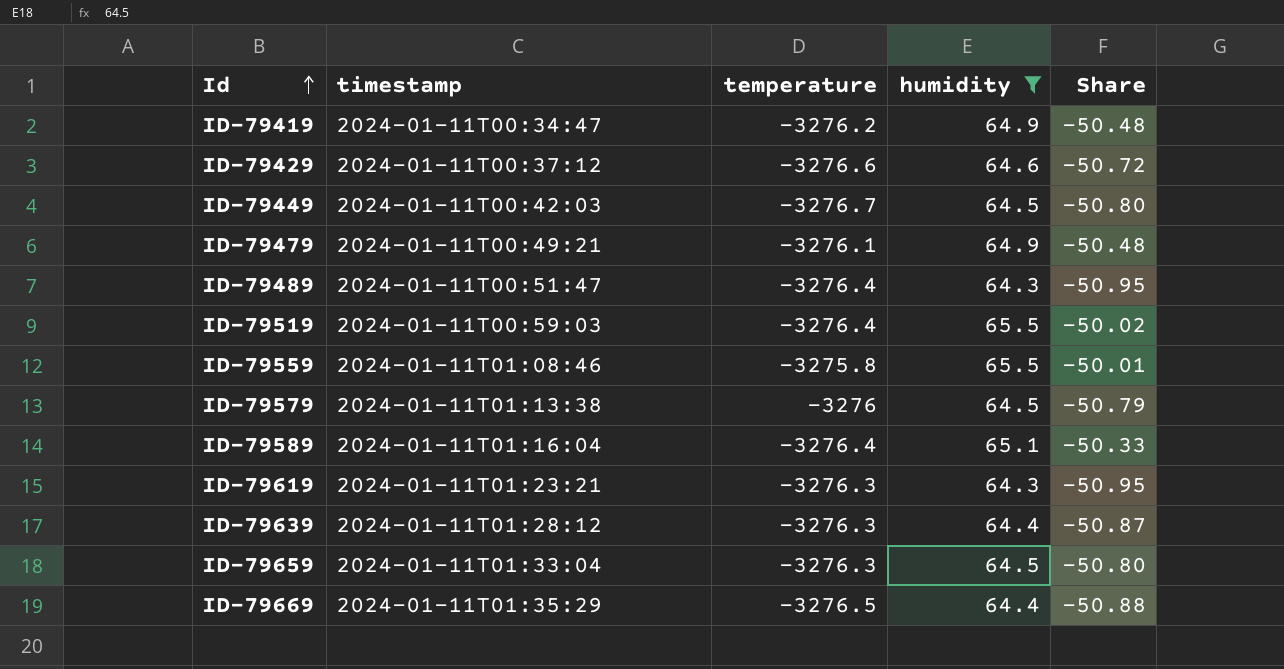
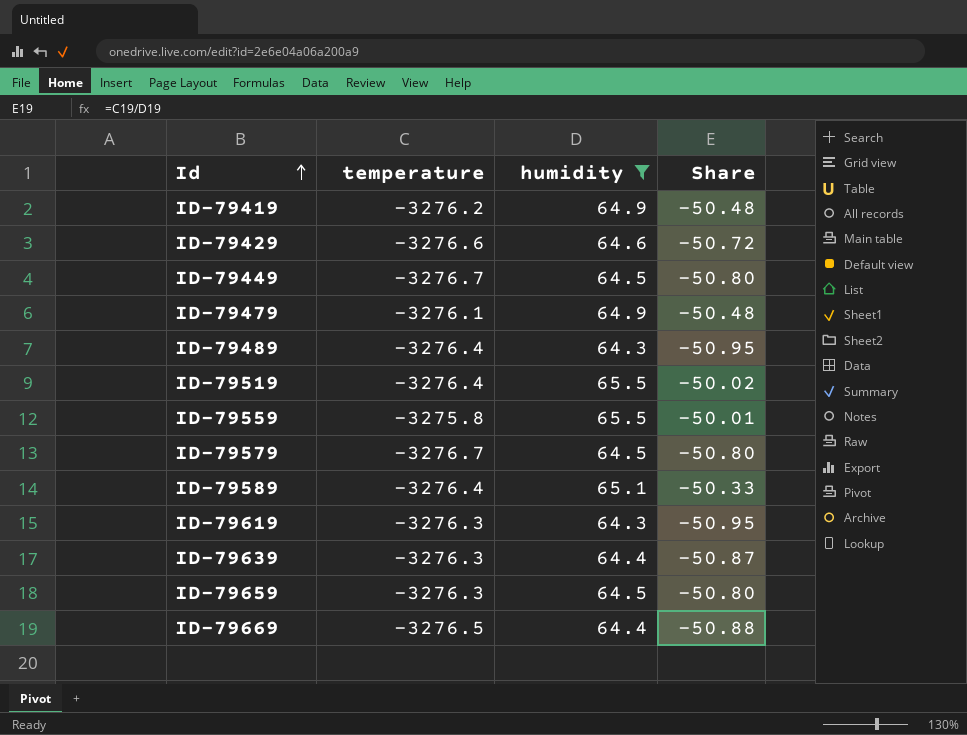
column timestamp | position: 2 -> none
ID-79579 | temperature: -3276 -> -3276.7
ID-79579 | Share: -50.79 -> -50.80

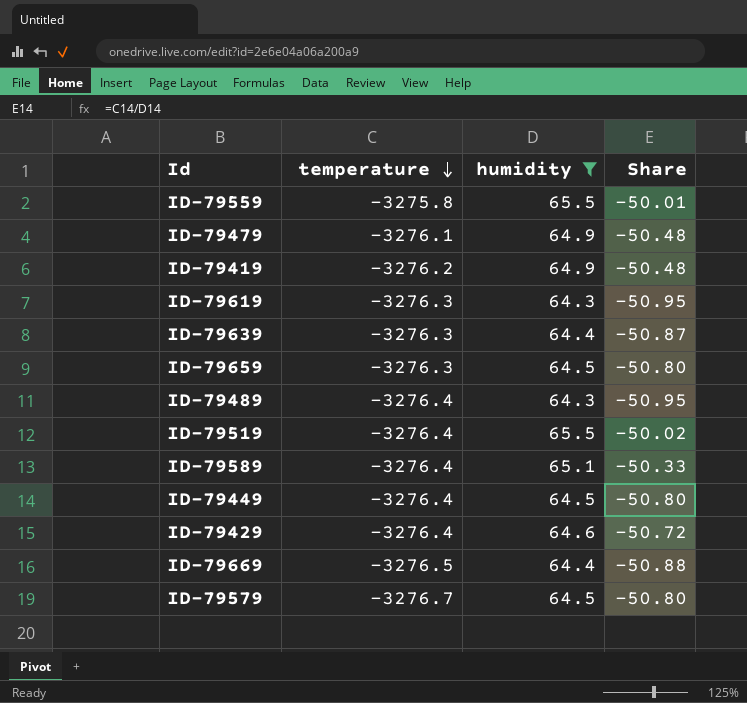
row order: Id ascending -> temperature descending
ID-79449 | temperature: -3276.7 -> -3276.4
ID-79429 | temperature: -3276.6 -> -3276.4

